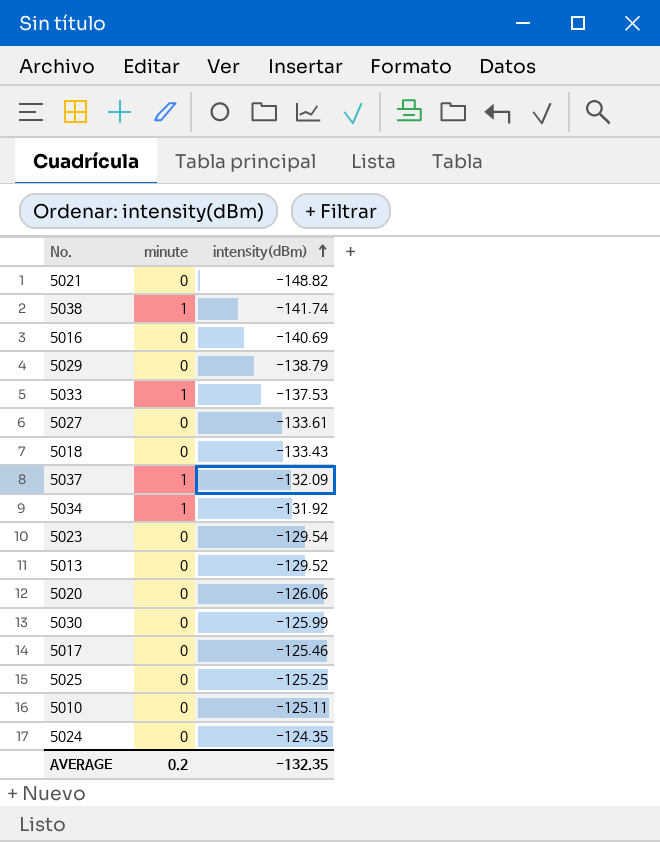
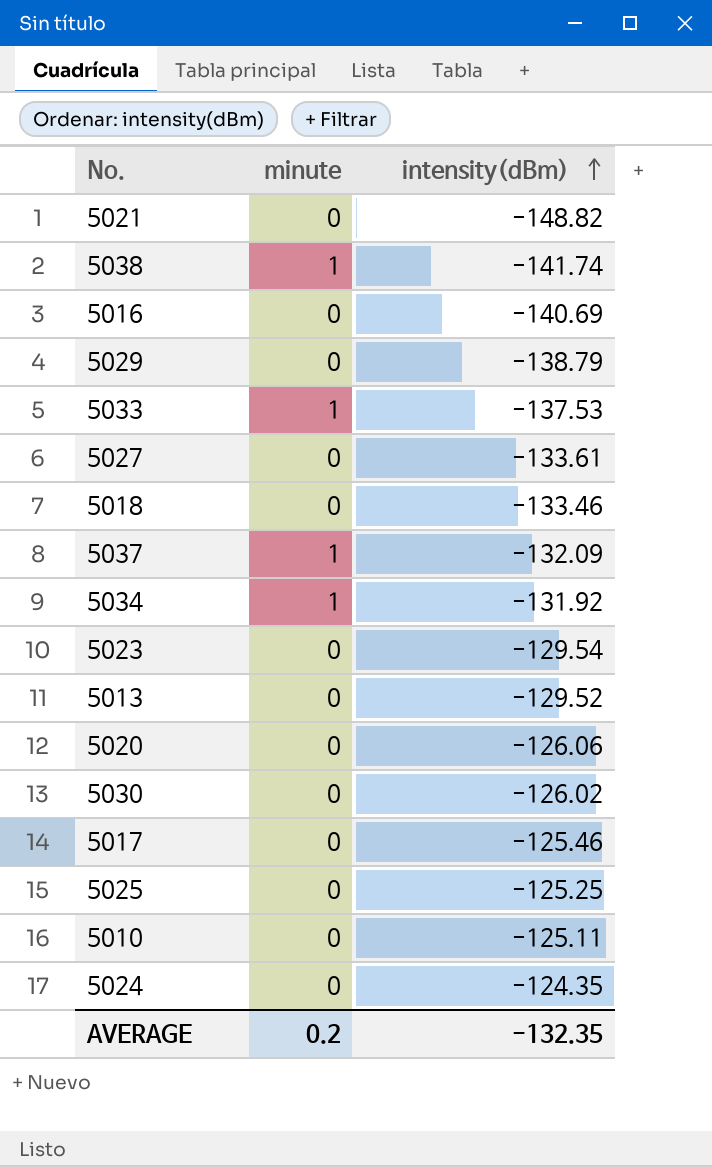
5018 | intensity(dBm): -133.43 -> -133.46
5030 | intensity(dBm): -125.99 -> -126.02

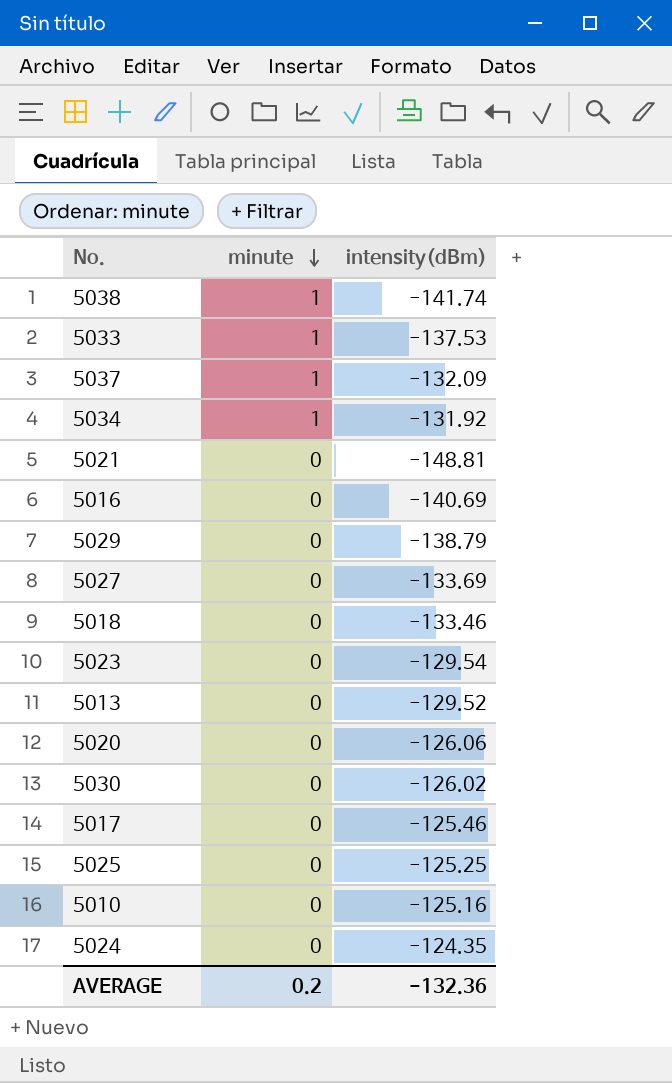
row order: intensity(dBm) ascending -> minute descending
5021 | intensity(dBm): -148.82 -> -148.81
5027 | intensity(dBm): -133.61 -> -133.69
5010 | intensity(dBm): -125.11 -> -125.16
AVERAGE | intensity(dBm): -132.35 -> -132.36

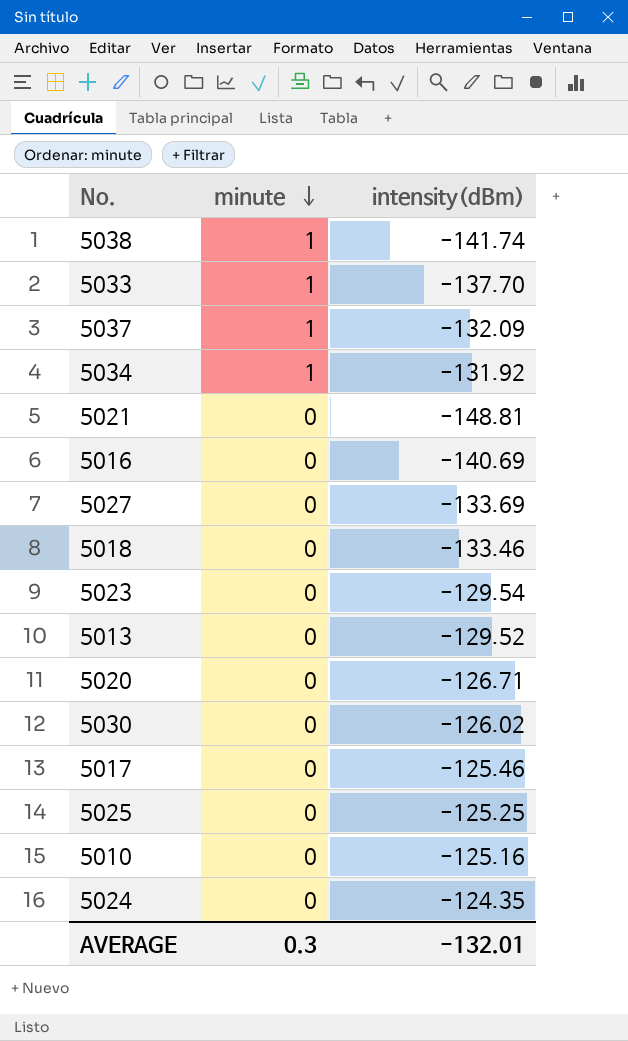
row 5029: 0 | -138.79 -> none
5033 | intensity(dBm): -137.53 -> -137.70
5020 | intensity(dBm): -126.06 -> -126.71
AVERAGE | minute: 0.2 -> 0.3
AVERAGE | intensity(dBm): -132.36 -> -132.01

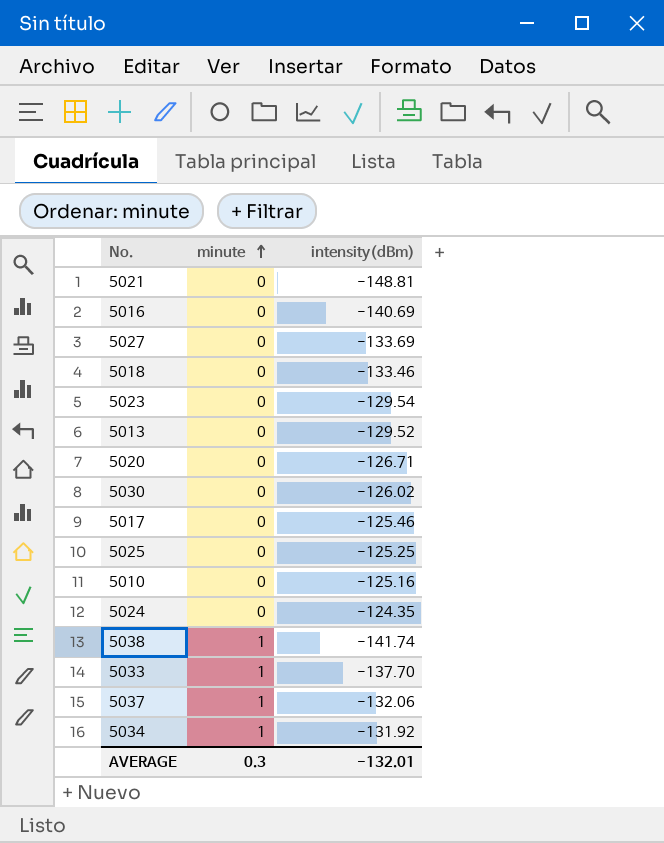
row order: minute descending -> minute ascending
5037 | intensity(dBm): -132.09 -> -132.06

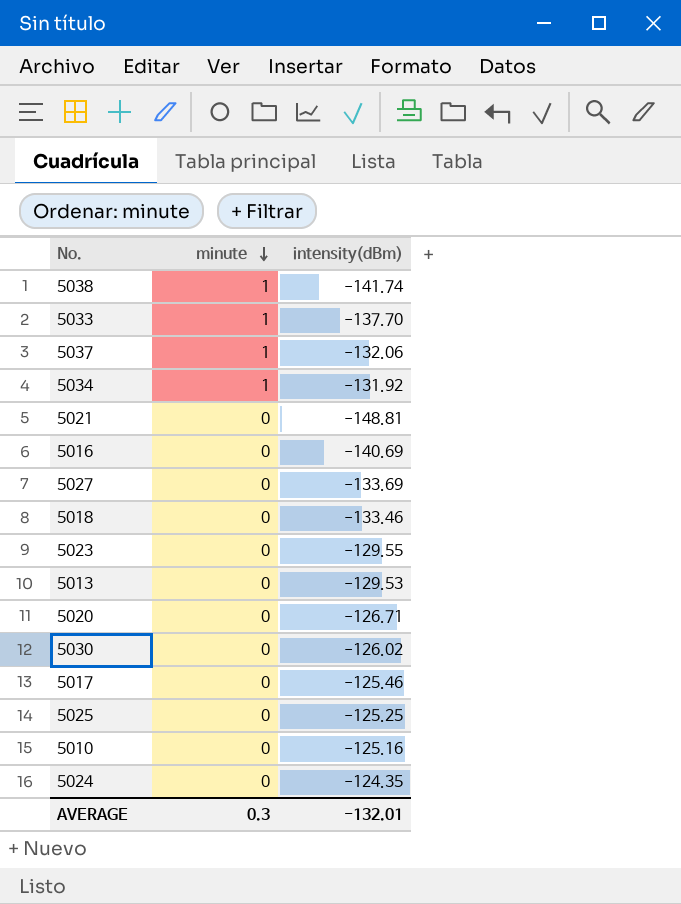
row order: minute ascending -> minute descending
5023 | intensity(dBm): -129.54 -> -129.55
5013 | intensity(dBm): -129.52 -> -129.53

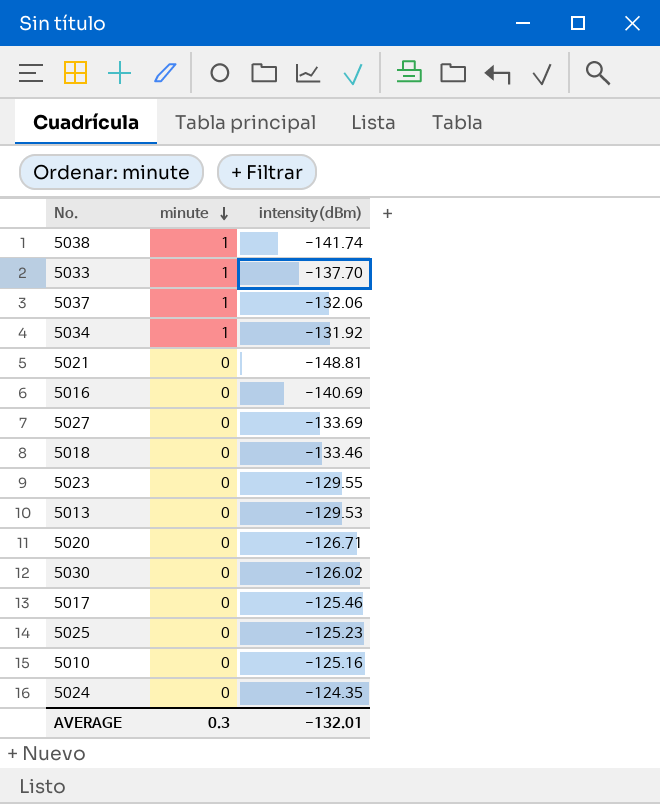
5025 | intensity(dBm): -125.25 -> -125.23

